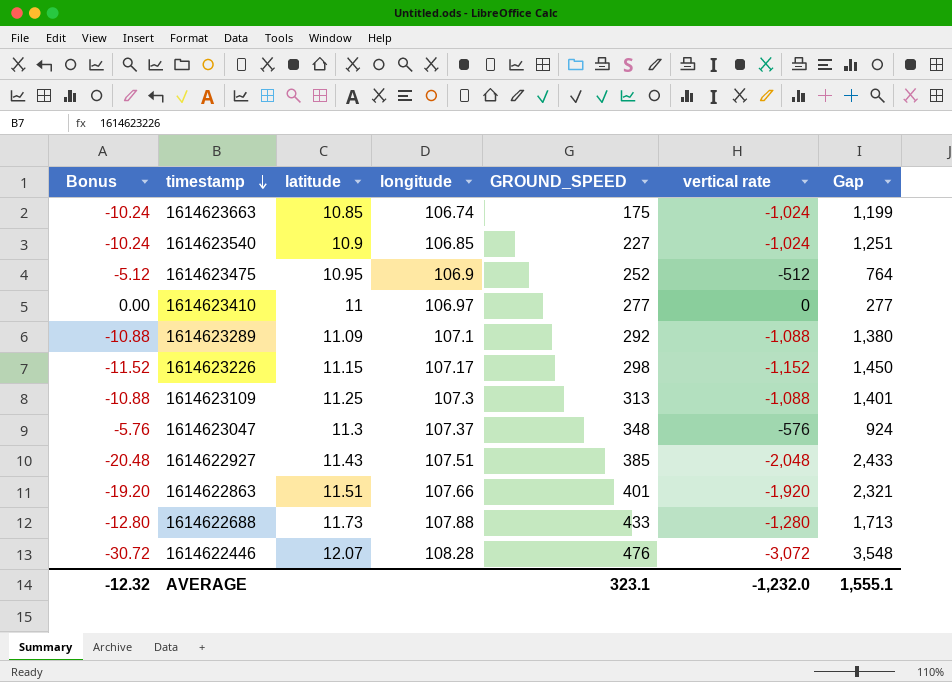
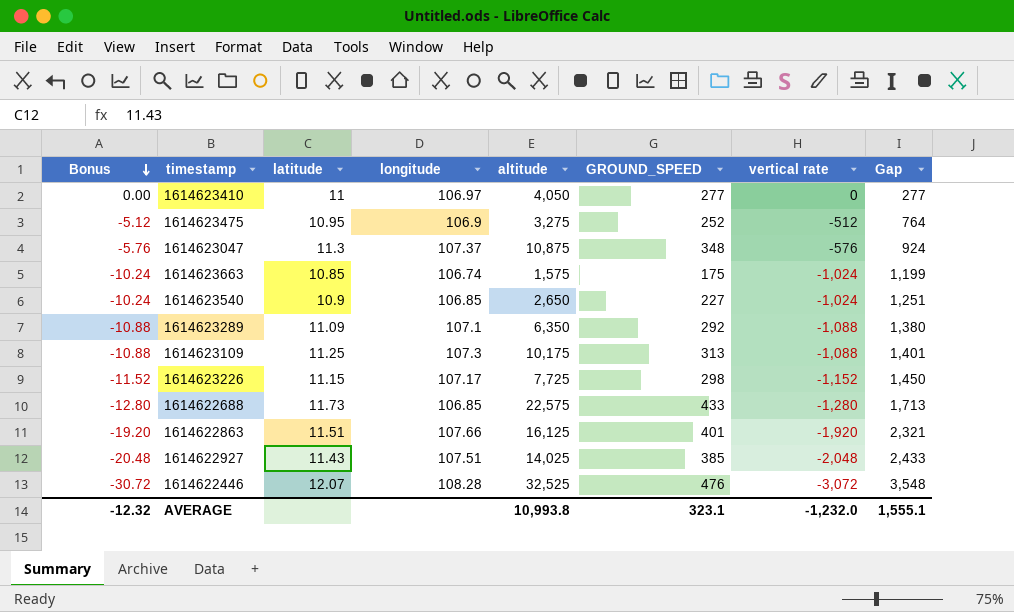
row order: timestamp descending -> Bonus descending
column altitude | position: none -> 5
1614622688 | longitude: 107.88 -> 106.85

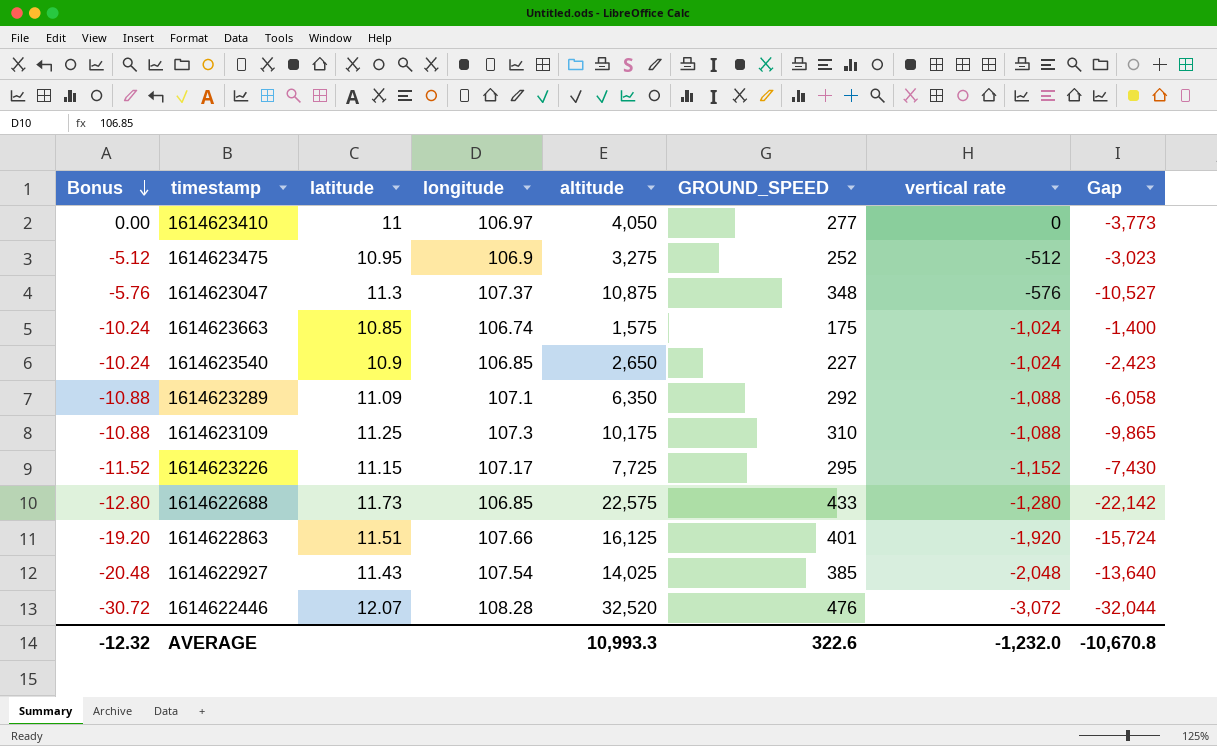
column Gap | formula: [GROUND_SPEED] - [vertical rate] -> [GROUND_SPEED] - [altitude]
1614623109 | GROUND_SPEED: 313 -> 310
1614623226 | GROUND_SPEED: 298 -> 295
1614622927 | longitude: 107.51 -> 107.54
1614622446 | altitude: 32,525 -> 32,520
AVERAGE | altitude: 10,993.8 -> 10,993.3
AVERAGE | GROUND_SPEED: 323.1 -> 322.6
AVERAGE | Gap: 1,555.1 -> -10,670.8

